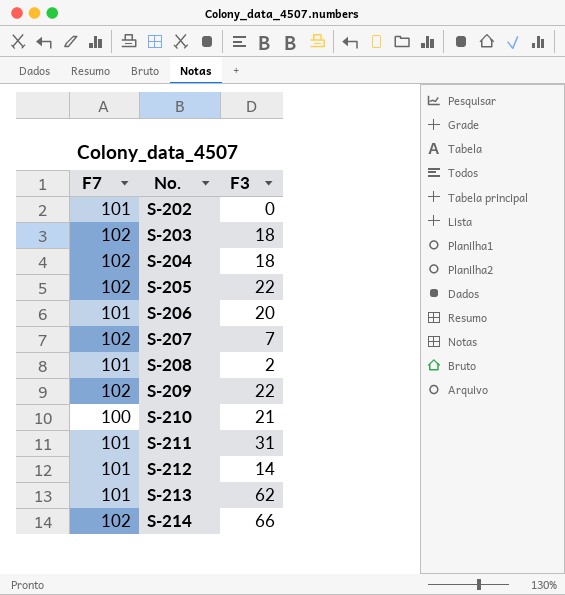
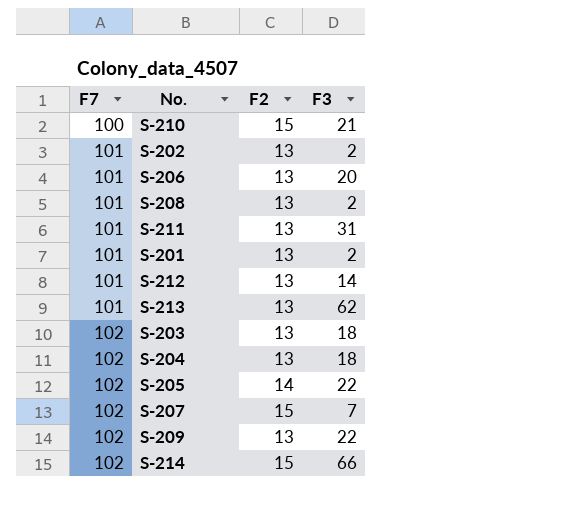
row order: No. ascending -> F7 ascending
column F2 | position: none -> 3
S-202 | F3: 0 -> 2
row S-201: none -> 101 | 13 | 2

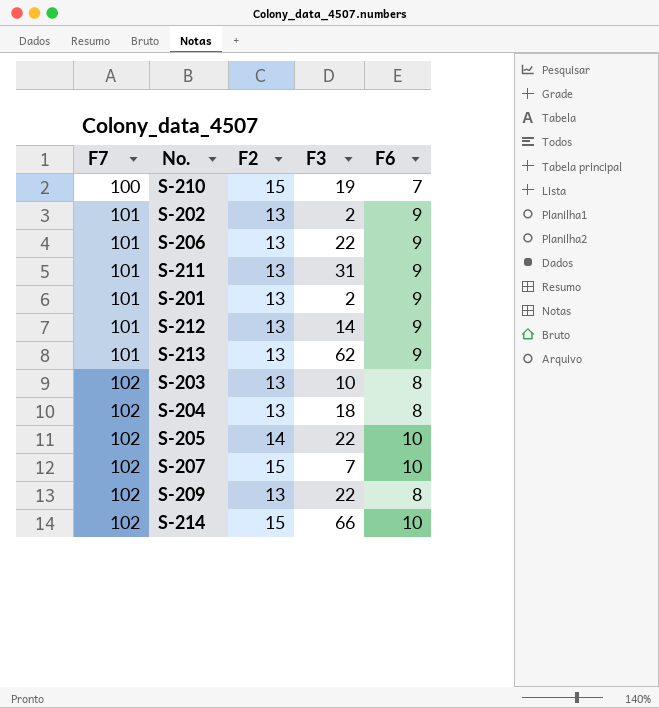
column F6 | position: none -> 5
row S-208: 101 | 13 | 2 -> none
S-210 | F3: 21 -> 19
S-206 | F3: 20 -> 22
S-203 | F3: 18 -> 10

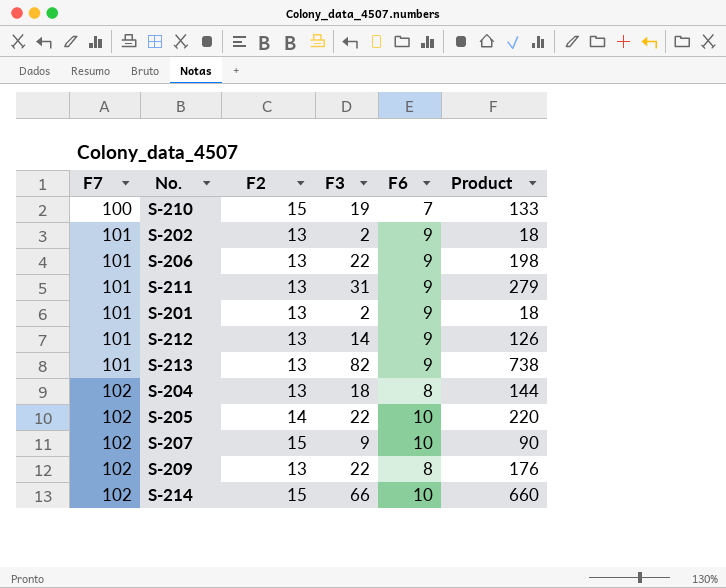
column Product | formula: none -> [F3] * [F6]
row S-203: 102 | 13 | 10 | 8 -> none
S-213 | F3: 62 -> 82
S-207 | F3: 7 -> 9

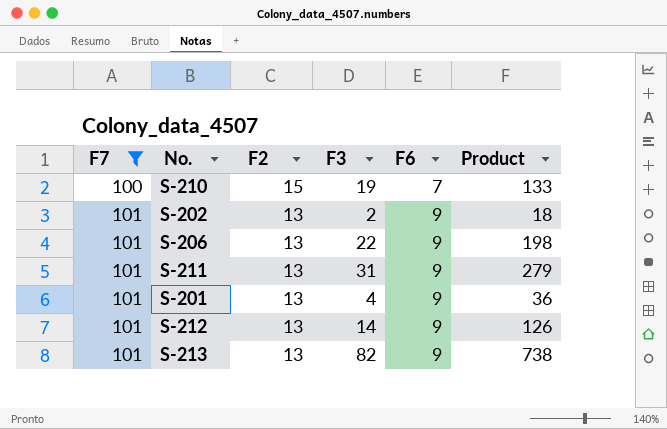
filter: none -> F7 != 102
S-201 | F3: 2 -> 4
S-201 | Product: 18 -> 36

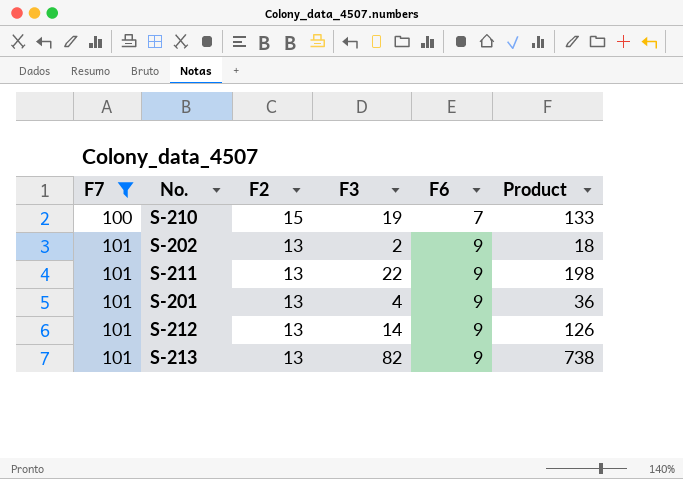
row S-206: 101 | 13 | 22 | 9 | 198 -> none
S-211 | F3: 31 -> 22
S-211 | Product: 279 -> 198

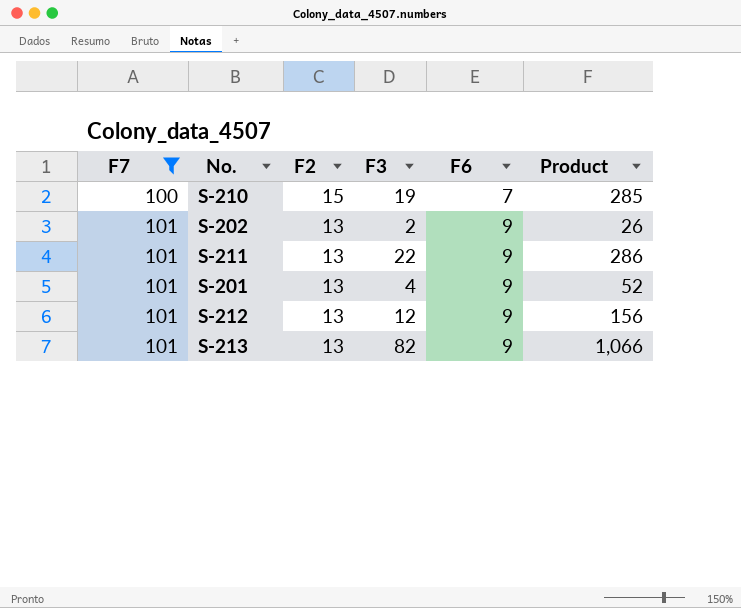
column Product | formula: [F3] * [F6] -> [F2] * [F3]
S-212 | F3: 14 -> 12

